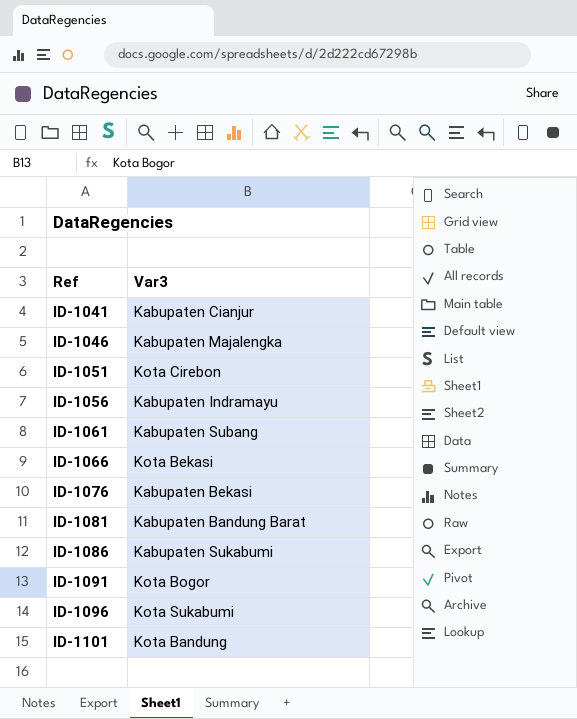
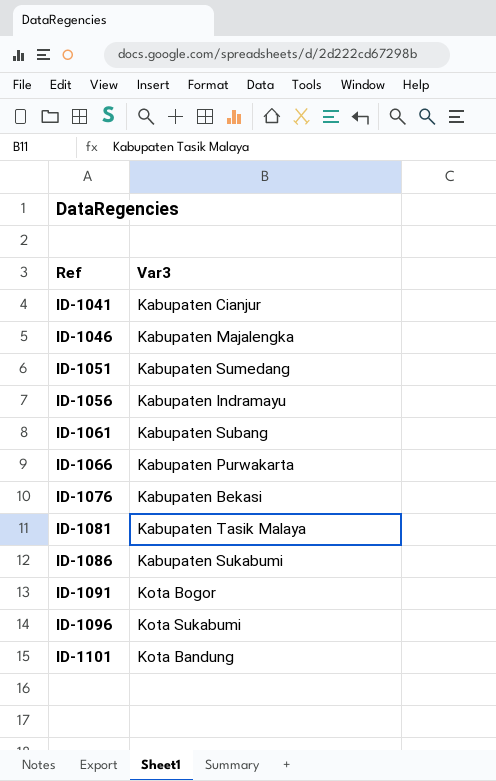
ID-1051 | Var3: Kota Cirebon -> Kabupaten Sumedang
ID-1066 | Var3: Kota Bekasi -> Kabupaten Purwakarta
ID-1081 | Var3: Kabupaten Bandung Barat -> Kabupaten Tasik Malaya

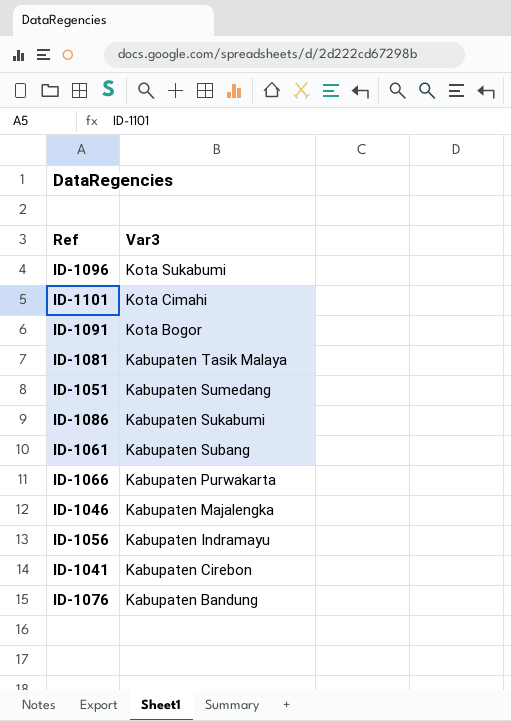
row order: Ref ascending -> Var3 descending
ID-1101 | Var3: Kota Bandung -> Kota Cimahi
ID-1041 | Var3: Kabupaten Cianjur -> Kabupaten Cirebon
ID-1076 | Var3: Kabupaten Bekasi -> Kabupaten Bandung

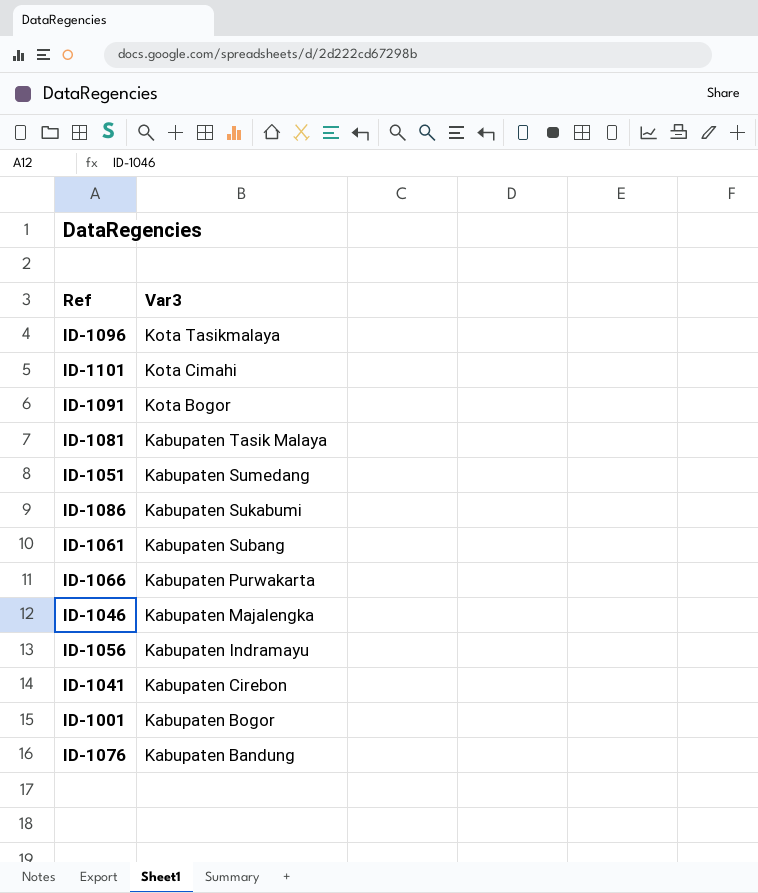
ID-1096 | Var3: Kota Sukabumi -> Kota Tasikmalaya
row ID-1001: none -> Kabupaten Bogor

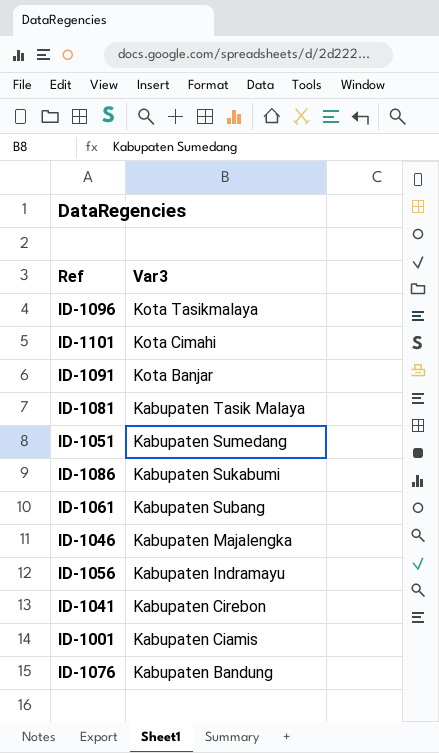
row ID-1066: Kabupaten Purwakarta -> none
ID-1091 | Var3: Kota Bogor -> Kota Banjar
ID-1001 | Var3: Kabupaten Bogor -> Kabupaten Ciamis

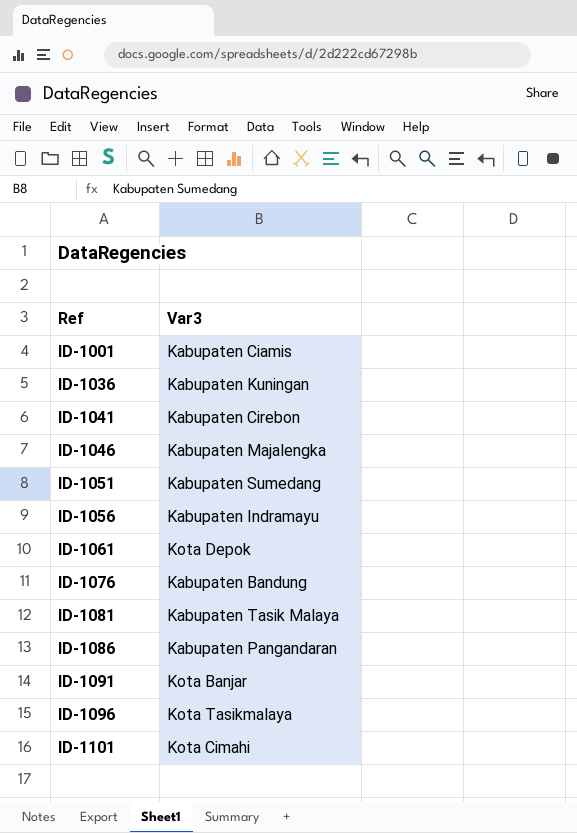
row order: Var3 descending -> Ref ascending
row ID-1036: none -> Kabupaten Kuningan
ID-1061 | Var3: Kabupaten Subang -> Kota Depok
ID-1086 | Var3: Kabupaten Sukabumi -> Kabupaten Pangandaran

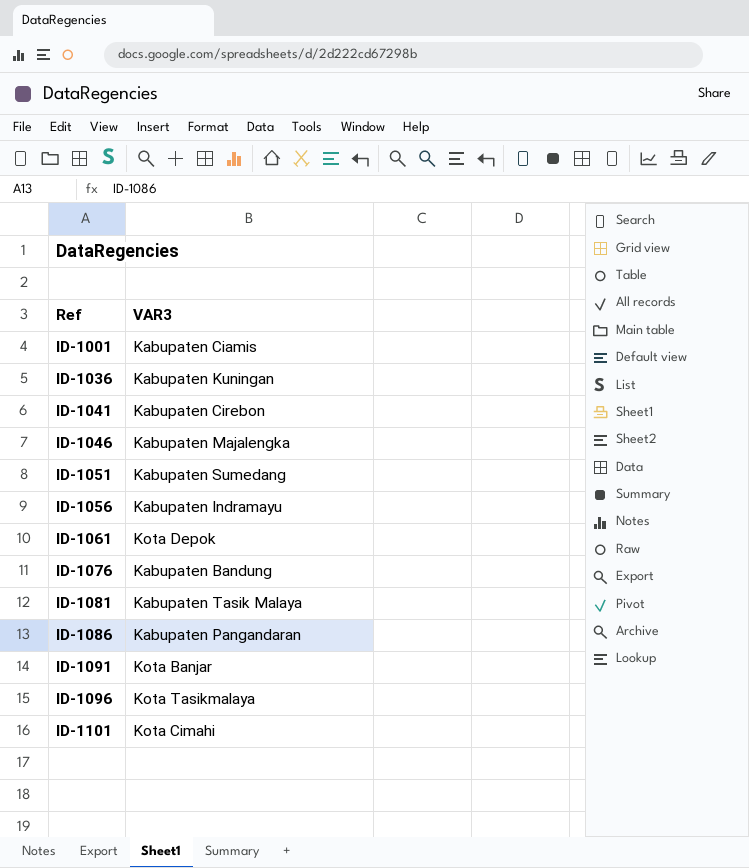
column name: Var3 -> VAR3

